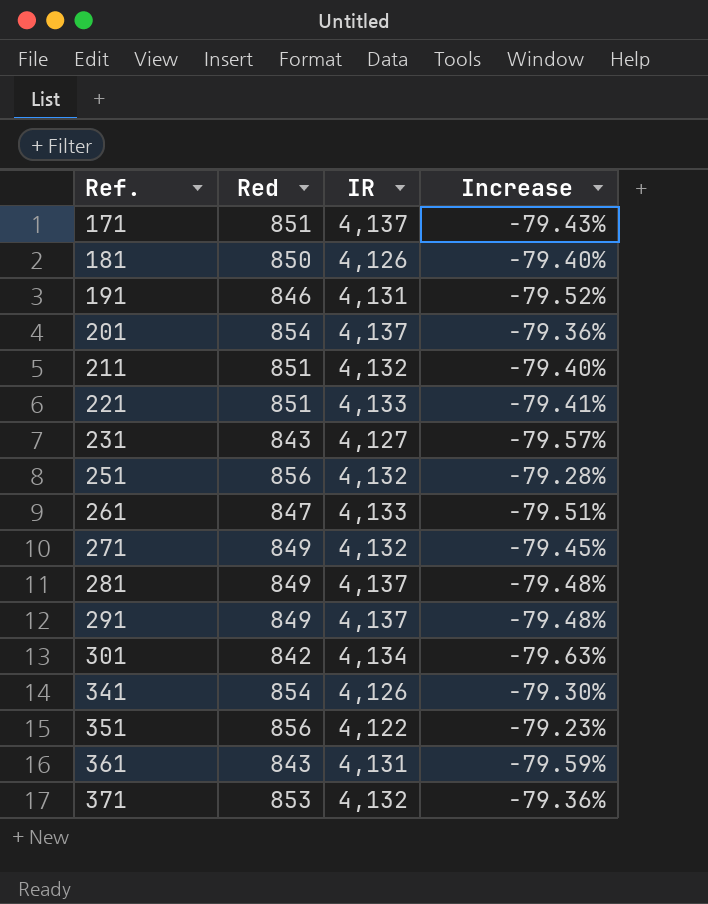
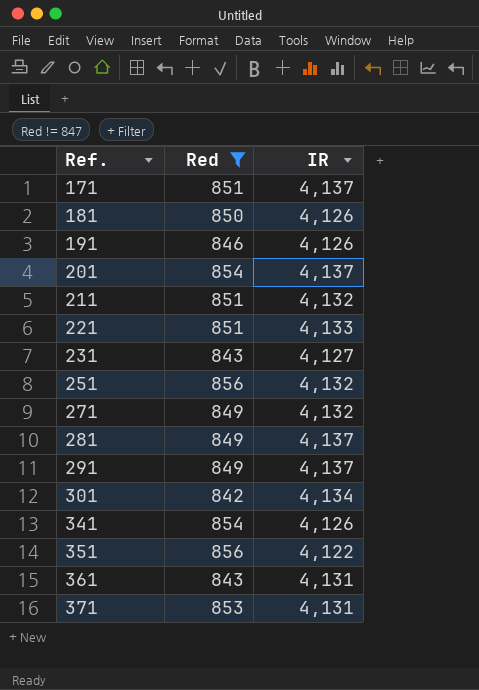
filter: none -> Red != 847
column Increase | formula: ([Red] - [IR]) / [IR] -> none
191 | IR: 4,131 -> 4,126
371 | IR: 4,132 -> 4,131

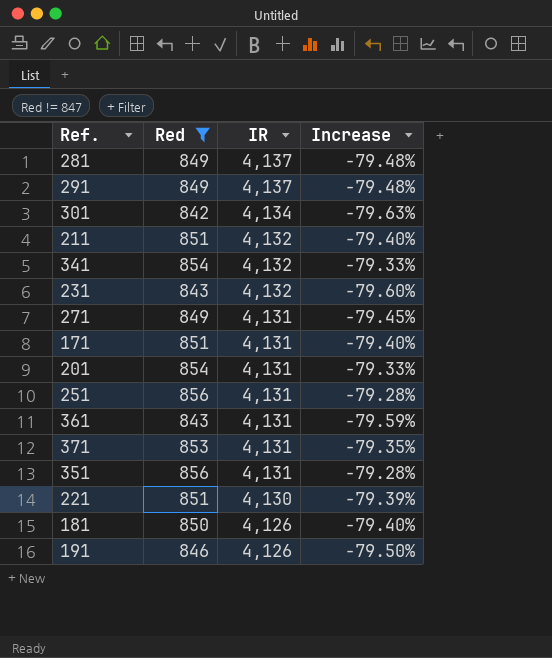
row order: Ref. ascending -> IR descending
column Increase | formula: none -> ([Red] - [IR]) / [IR]
341 | IR: 4,126 -> 4,132
231 | IR: 4,127 -> 4,132
271 | IR: 4,132 -> 4,131
171 | IR: 4,137 -> 4,131
201 | IR: 4,137 -> 4,131
251 | IR: 4,132 -> 4,131
351 | IR: 4,122 -> 4,131
221 | IR: 4,133 -> 4,130

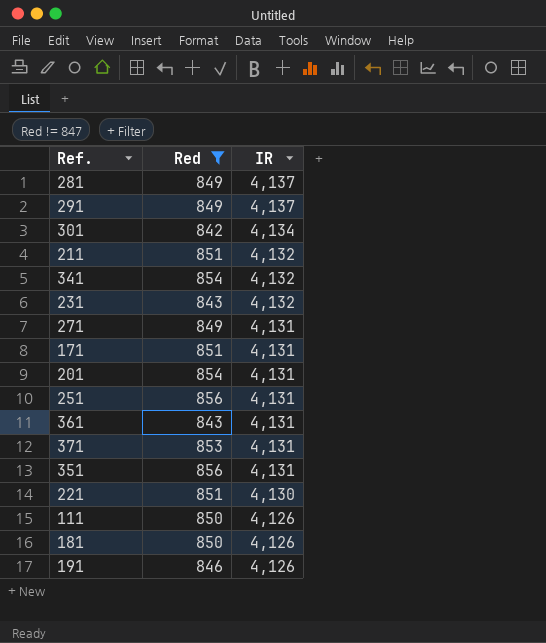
column Increase | formula: ([Red] - [IR]) / [IR] -> none
row 111: none -> 850 | 4,126

